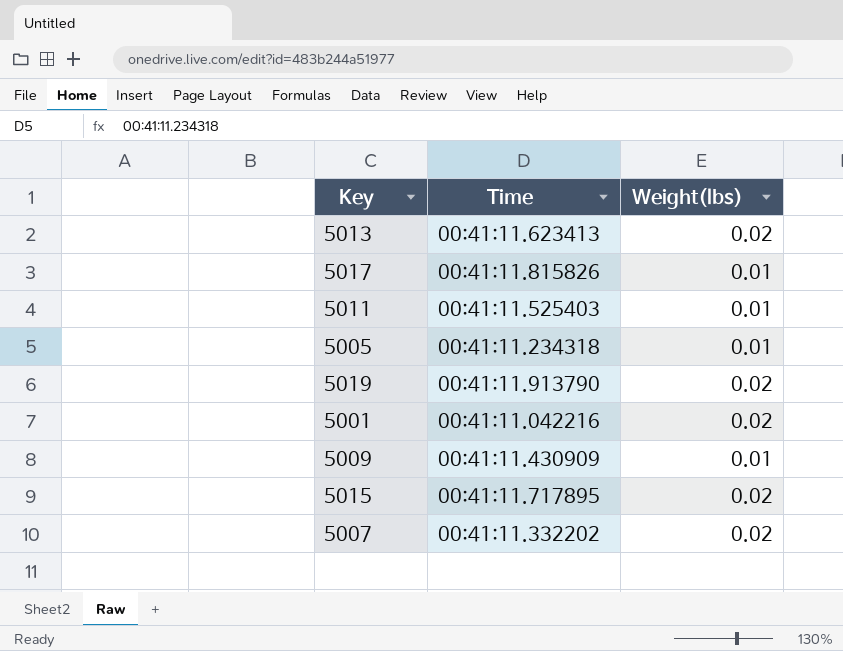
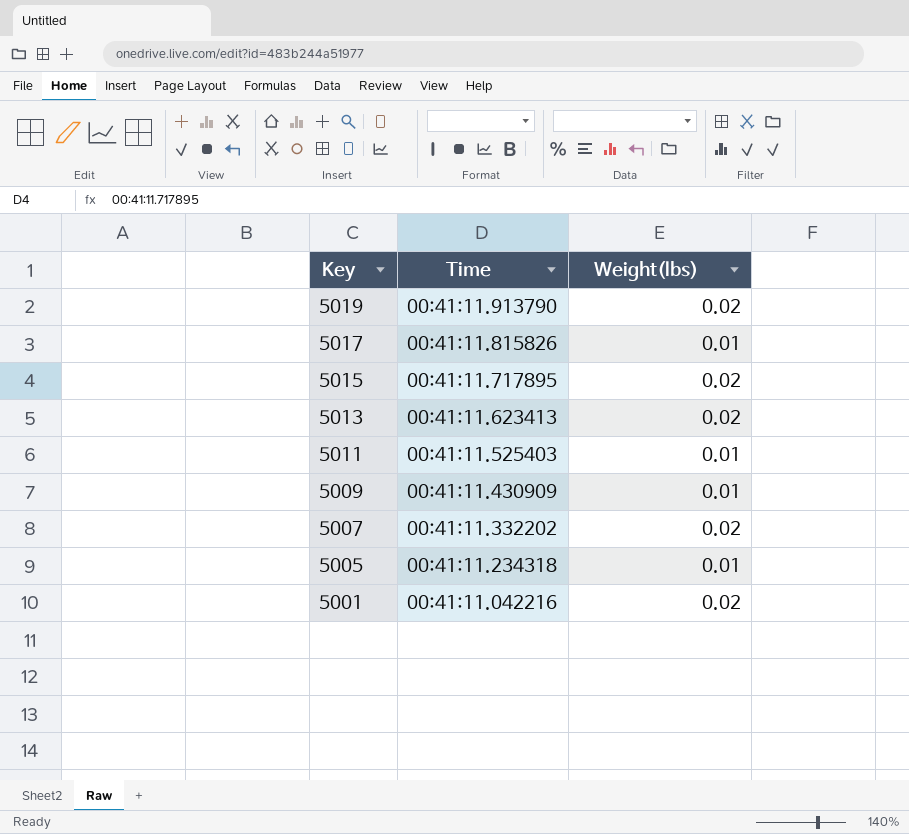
row order: none -> Key descending

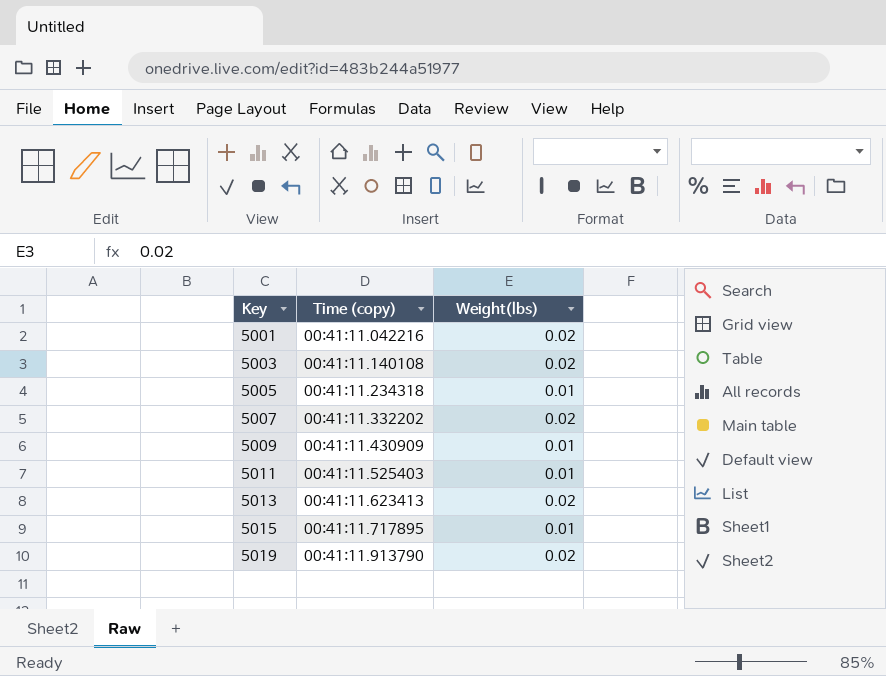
row order: Key descending -> Key ascending
column name: Time -> Time (copy)
row 5017: 00:41:11.815826 | 0.01 -> none
row 5003: none -> 00:41:11.140108 | 0.02
5015 | Weight(lbs): 0.02 -> 0.01

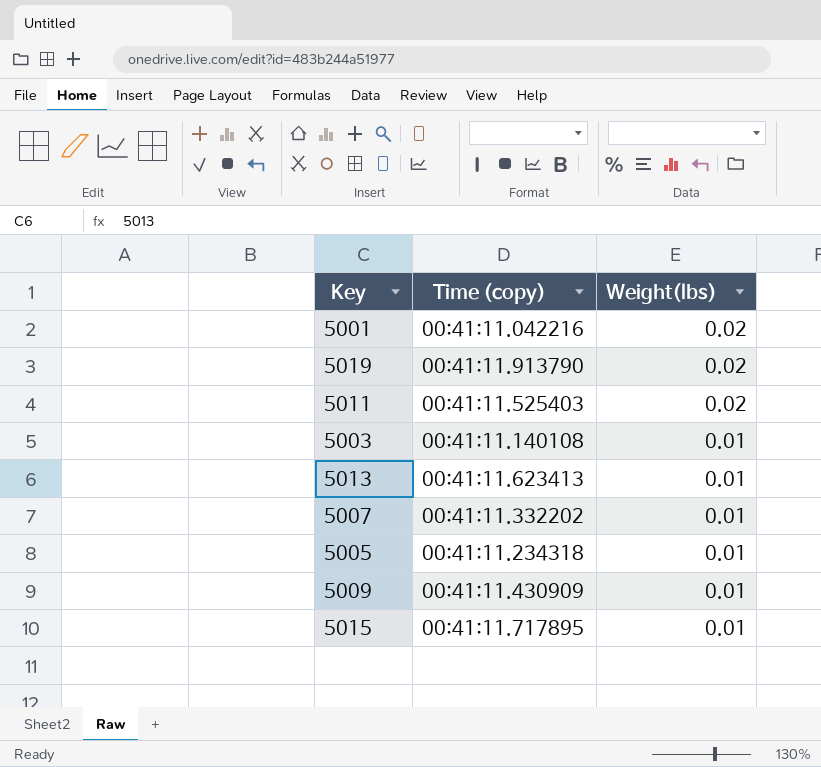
row order: Key ascending -> Weight(lbs) descending
5011 | Weight(lbs): 0.01 -> 0.02
5003 | Weight(lbs): 0.02 -> 0.01
5013 | Weight(lbs): 0.02 -> 0.01
5007 | Weight(lbs): 0.02 -> 0.01

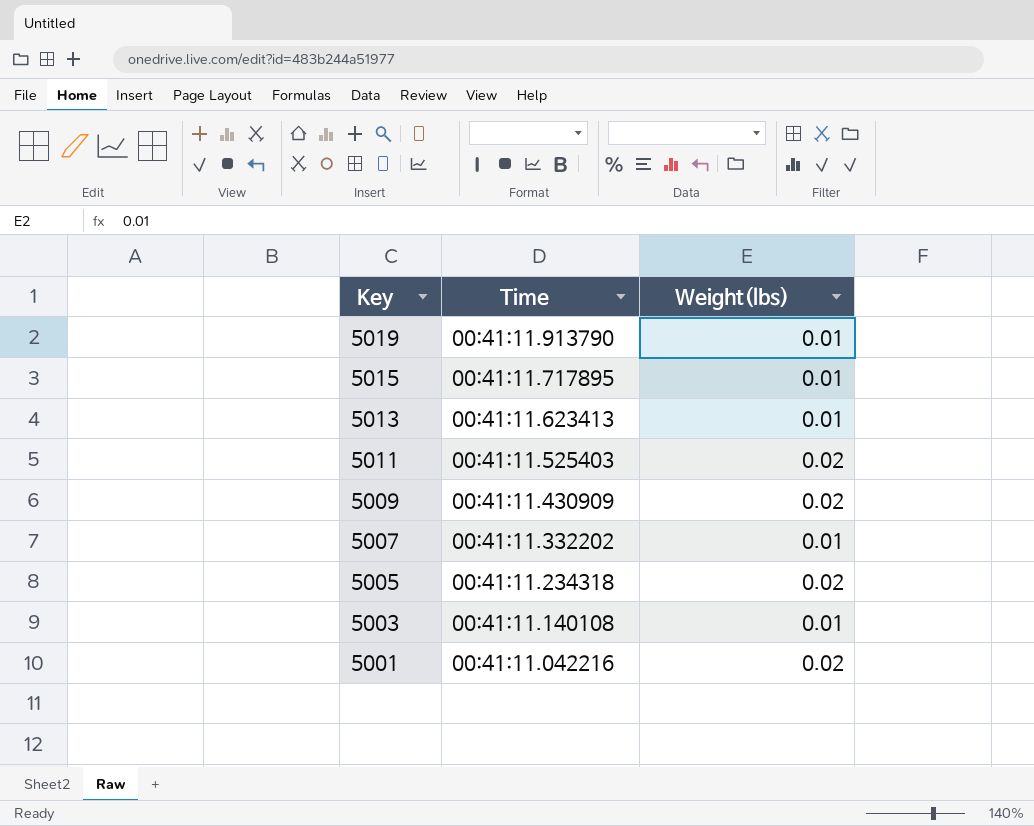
row order: Weight(lbs) descending -> Key descending
column name: Time (copy) -> Time
5019 | Weight(lbs): 0.02 -> 0.01
5009 | Weight(lbs): 0.01 -> 0.02
5005 | Weight(lbs): 0.01 -> 0.02

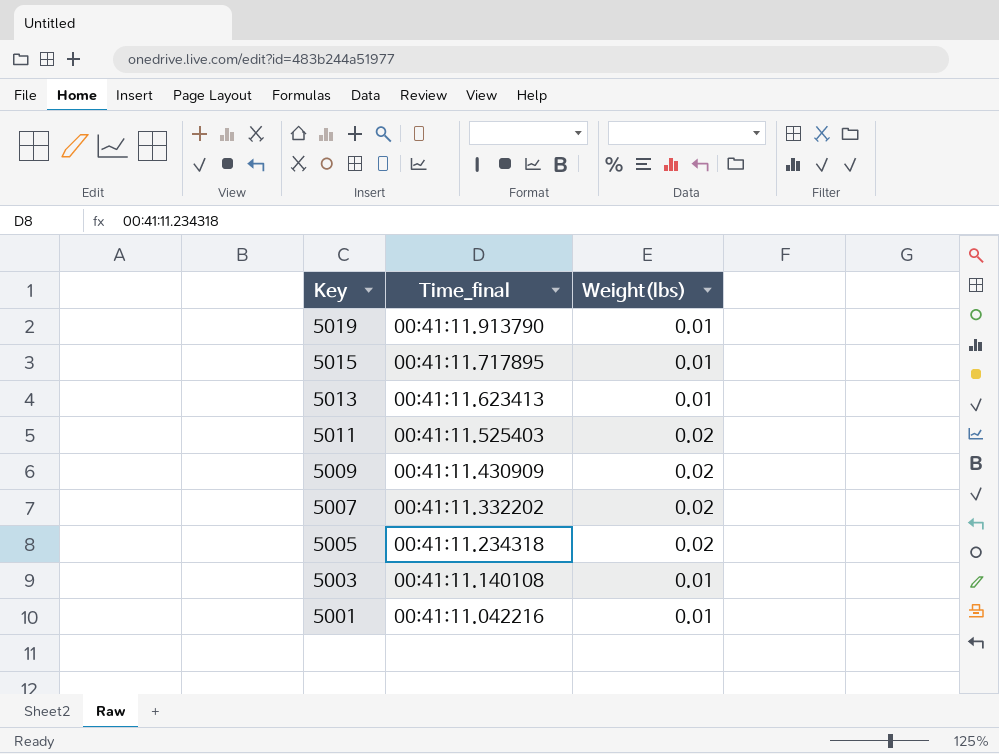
column name: Time -> Time_final
5007 | Weight(lbs): 0.01 -> 0.02
5001 | Weight(lbs): 0.02 -> 0.01

